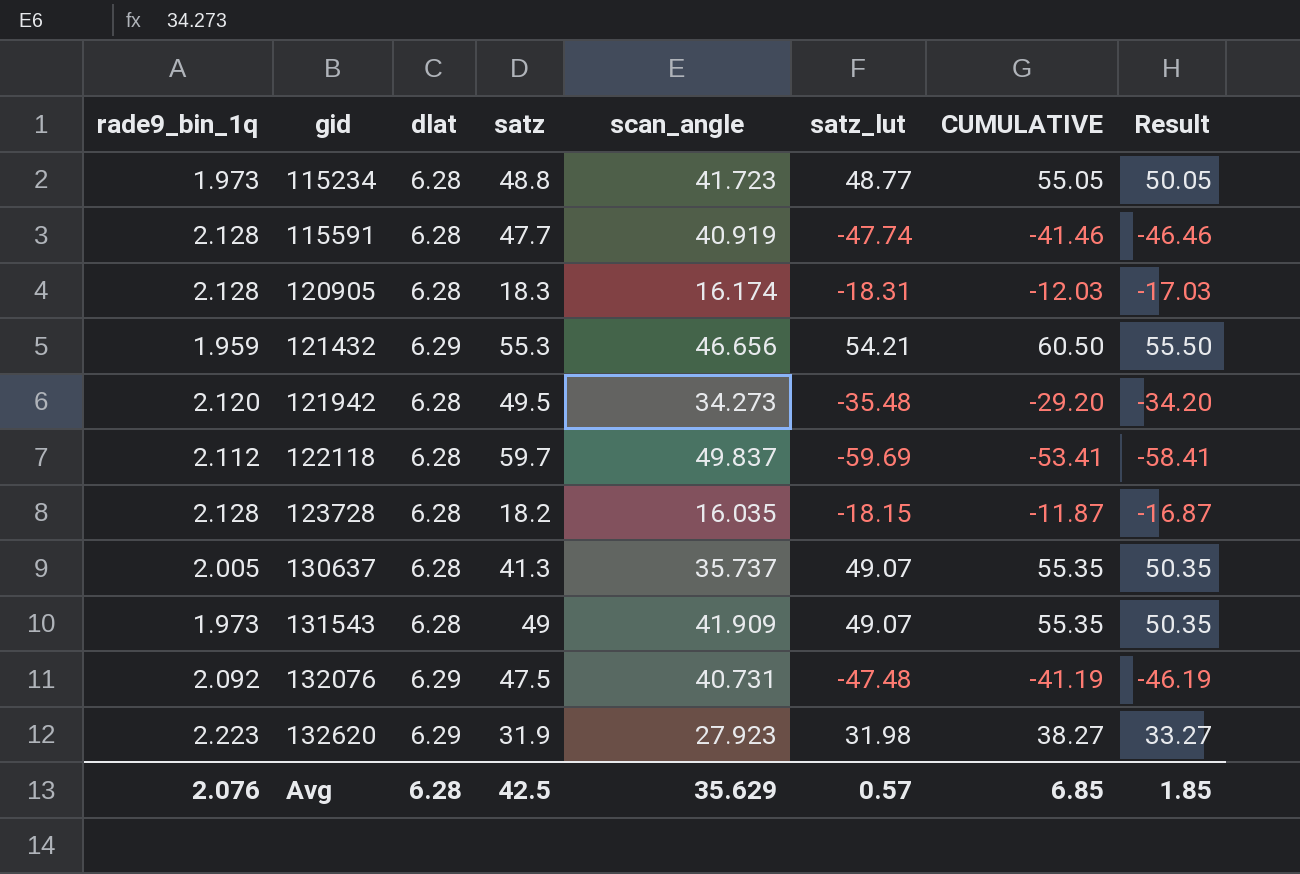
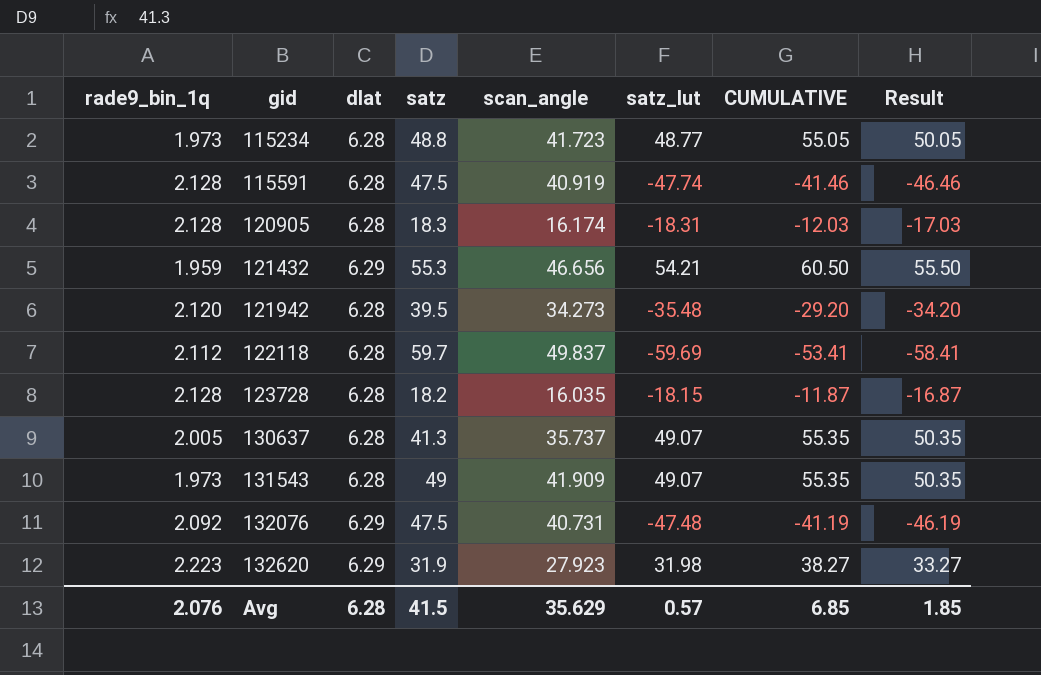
115591 | satz: 47.7 -> 47.5
121942 | satz: 49.5 -> 39.5
Avg | satz: 42.5 -> 41.5

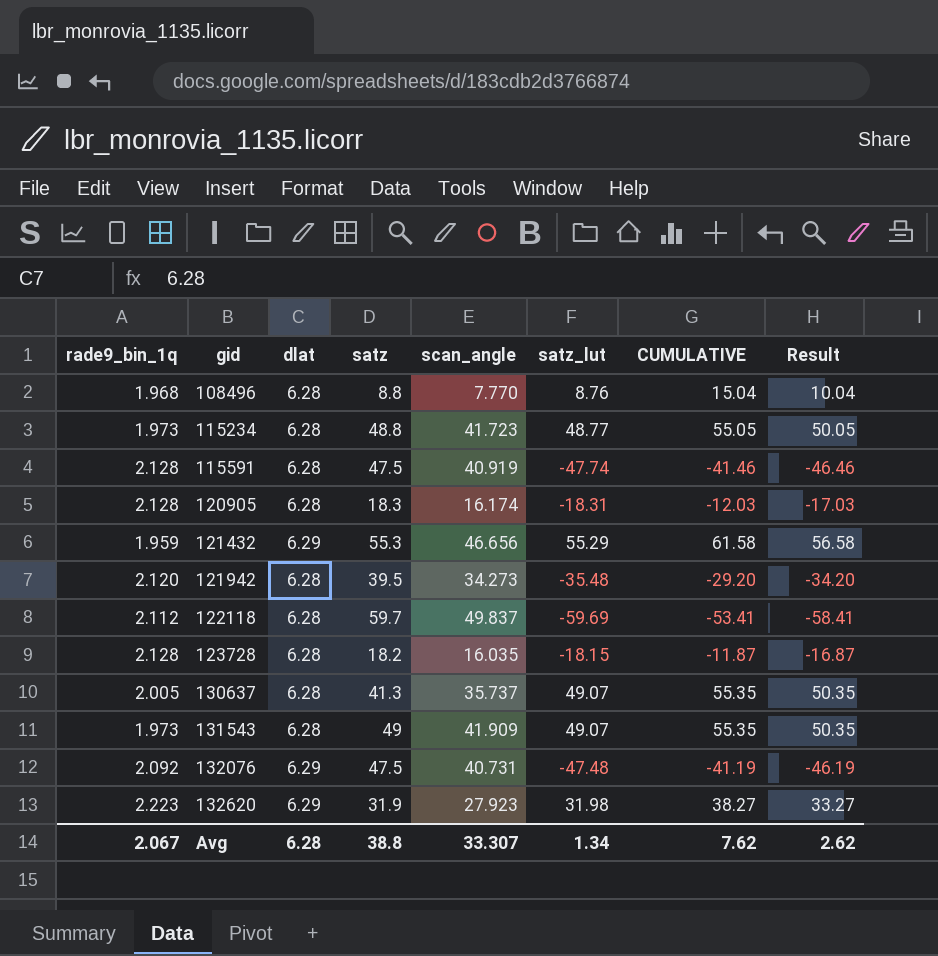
row 108496: none -> 1.968 | 6.28 | 8.8 | 7.770 | 8.76 | 15.04 | 10.04
121432 | satz_lut: 54.21 -> 55.29
121432 | CUMULATIVE: 60.50 -> 61.58
121432 | Result: 55.50 -> 56.58
Avg | rade9_bin_1q: 2.076 -> 2.067
Avg | satz: 41.5 -> 38.8
Avg | scan_angle: 35.629 -> 33.307
Avg | satz_lut: 0.57 -> 1.34
Avg | CUMULATIVE: 6.85 -> 7.62
Avg | Result: 1.85 -> 2.62

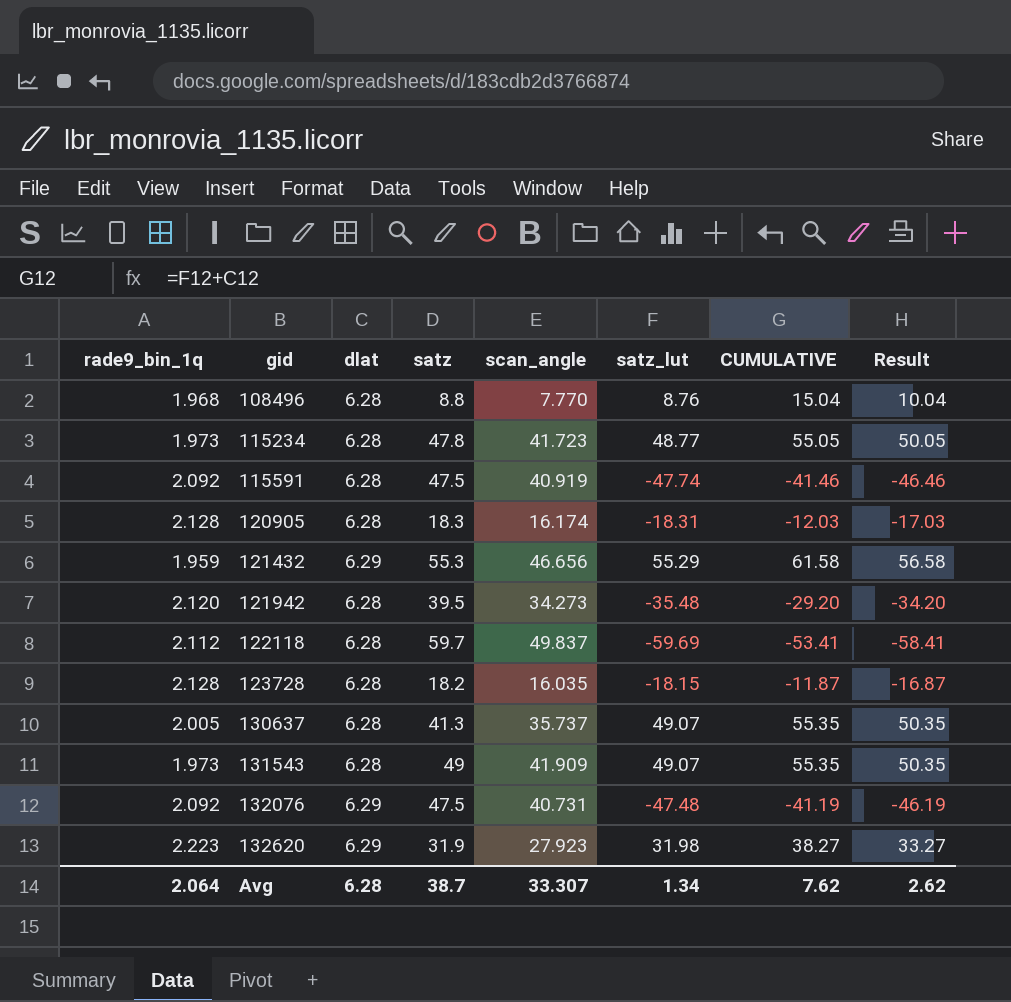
115234 | satz: 48.8 -> 47.8
115591 | rade9_bin_1q: 2.128 -> 2.092
Avg | rade9_bin_1q: 2.067 -> 2.064
Avg | satz: 38.8 -> 38.7

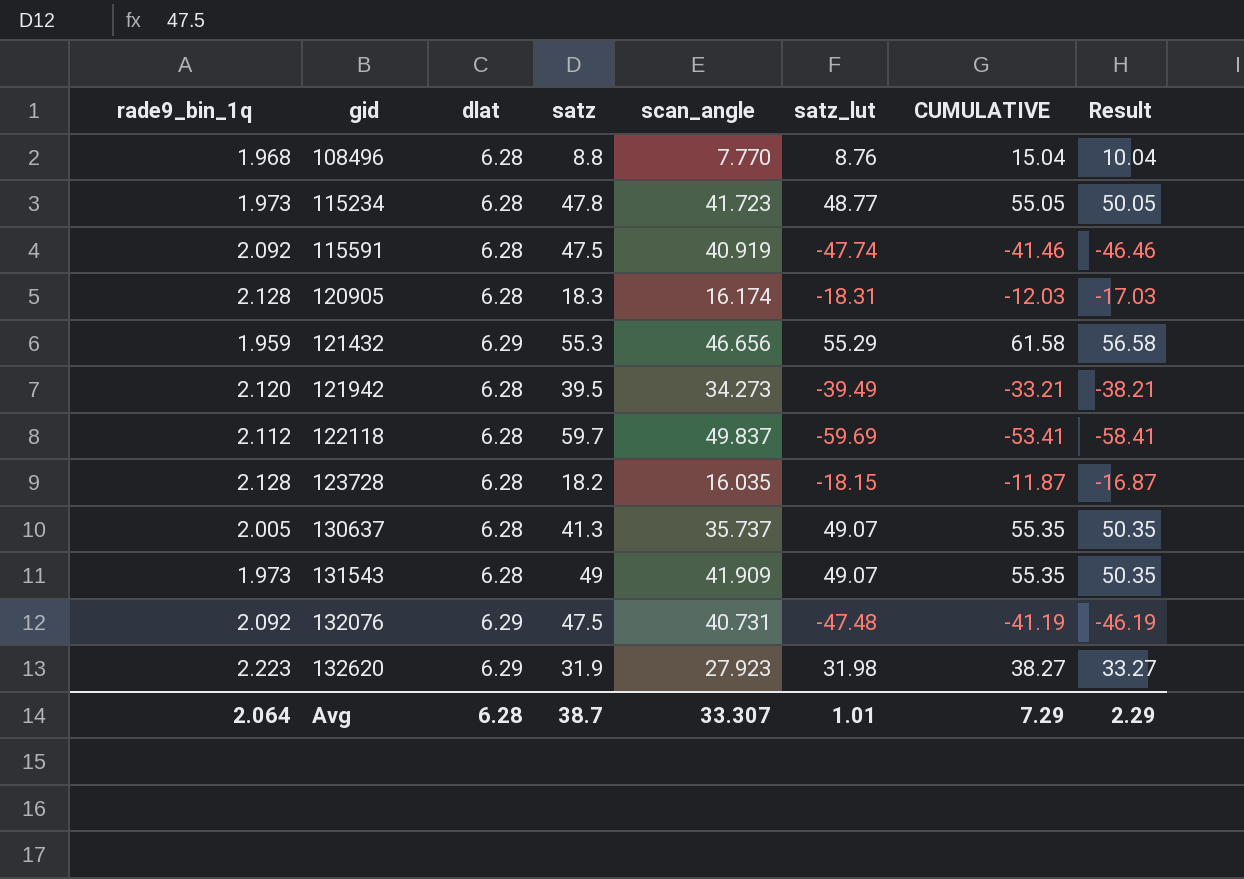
121942 | satz_lut: -35.48 -> -39.49
121942 | CUMULATIVE: -29.20 -> -33.21
121942 | Result: -34.20 -> -38.21
Avg | satz_lut: 1.34 -> 1.01
Avg | CUMULATIVE: 7.62 -> 7.29
Avg | Result: 2.62 -> 2.29

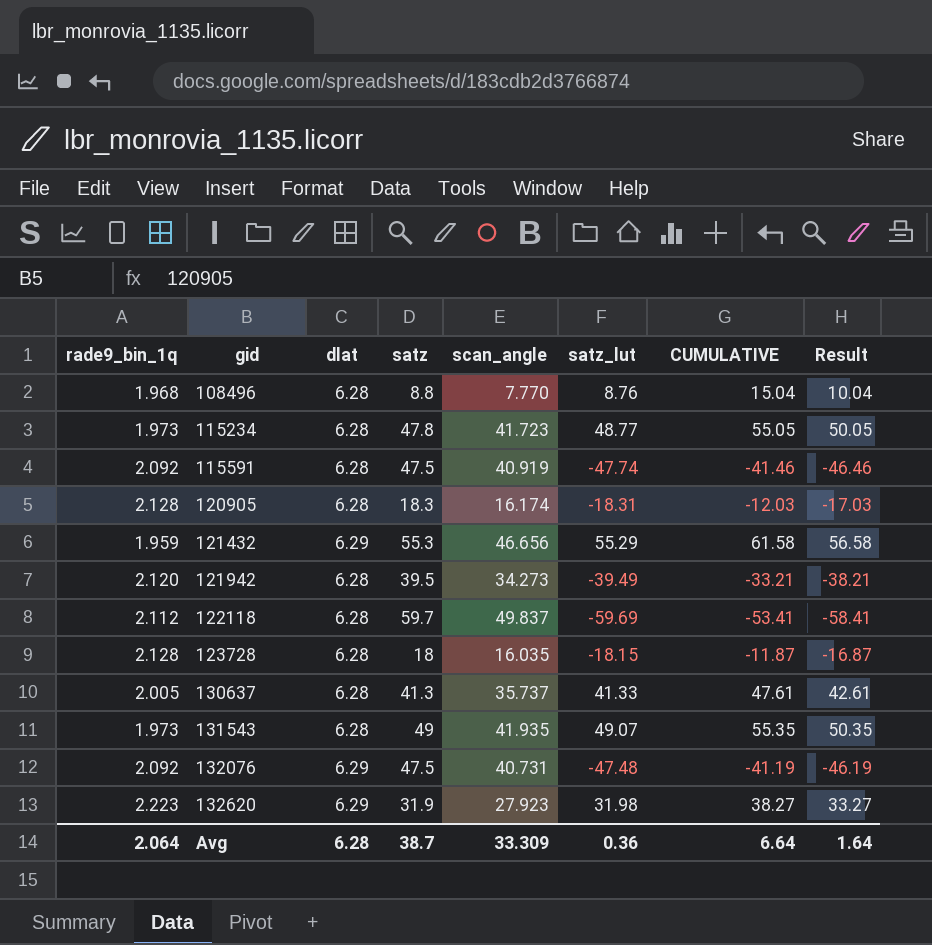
123728 | satz: 18.2 -> 18
130637 | satz_lut: 49.07 -> 41.33
130637 | CUMULATIVE: 55.35 -> 47.61
130637 | Result: 50.35 -> 42.61
131543 | scan_angle: 41.909 -> 41.935
Avg | scan_angle: 33.307 -> 33.309
Avg | satz_lut: 1.01 -> 0.36
Avg | CUMULATIVE: 7.29 -> 6.64
Avg | Result: 2.29 -> 1.64

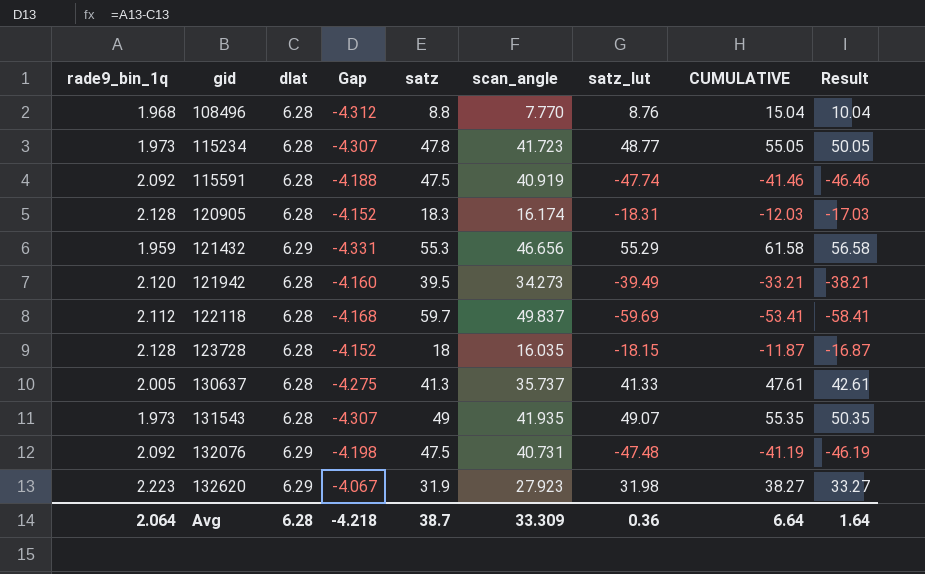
column Gap | formula: none -> [rade9_bin_1q] - [dlat]

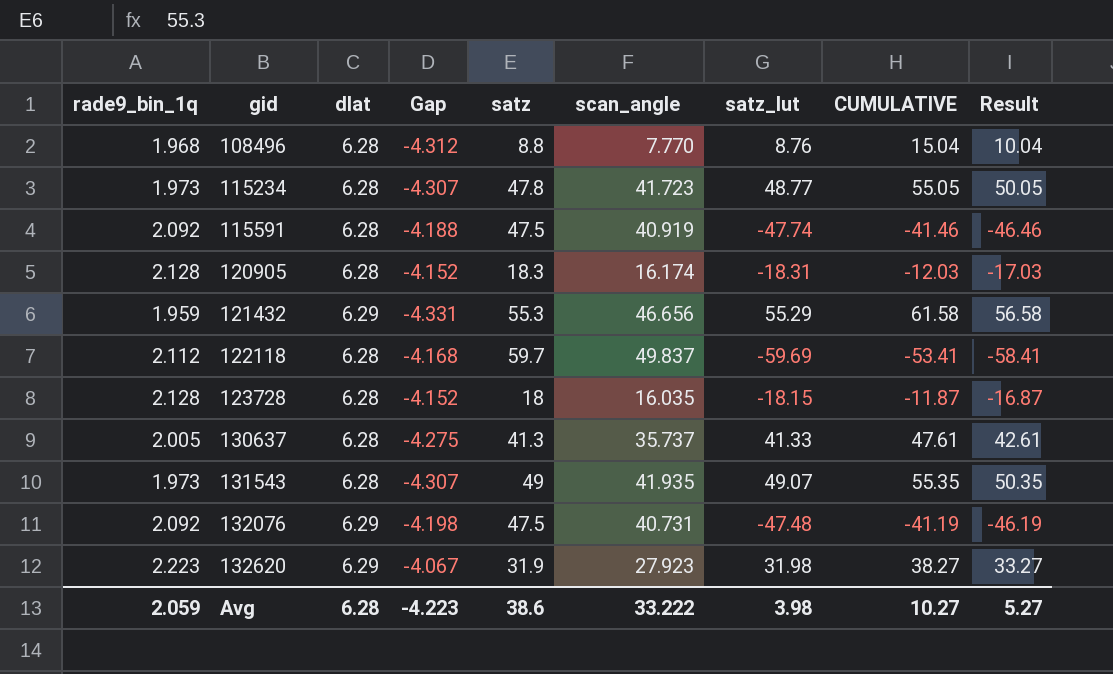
row 121942: 2.120 | 6.28 | -4.160 | 39.5 | 34.273 | -39.49 | -33.21 | -38.21 -> none
Avg | rade9_bin_1q: 2.064 -> 2.059
Avg | Gap: -4.218 -> -4.223
Avg | satz: 38.7 -> 38.6
Avg | scan_angle: 33.309 -> 33.222
Avg | satz_lut: 0.36 -> 3.98
Avg | CUMULATIVE: 6.64 -> 10.27
Avg | Result: 1.64 -> 5.27

